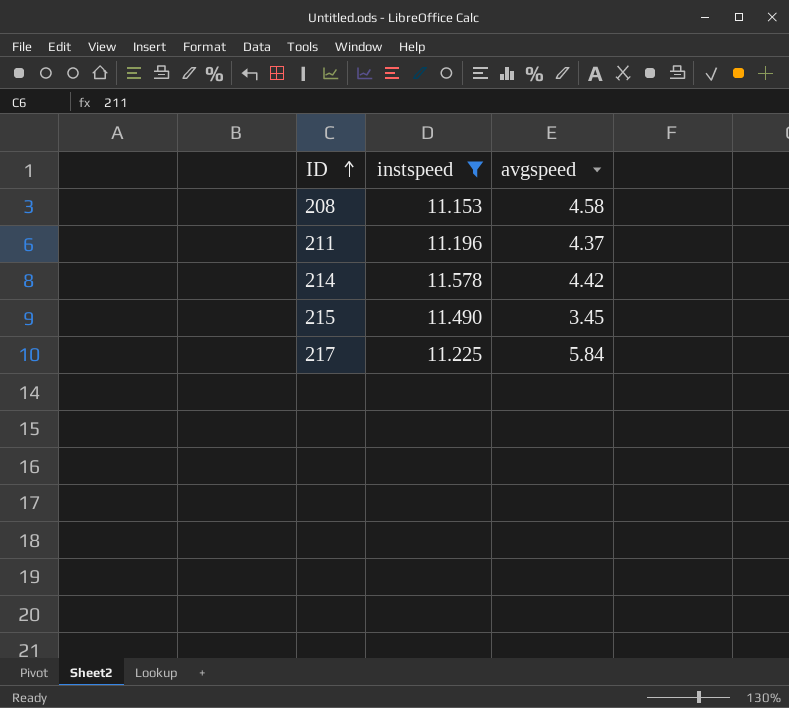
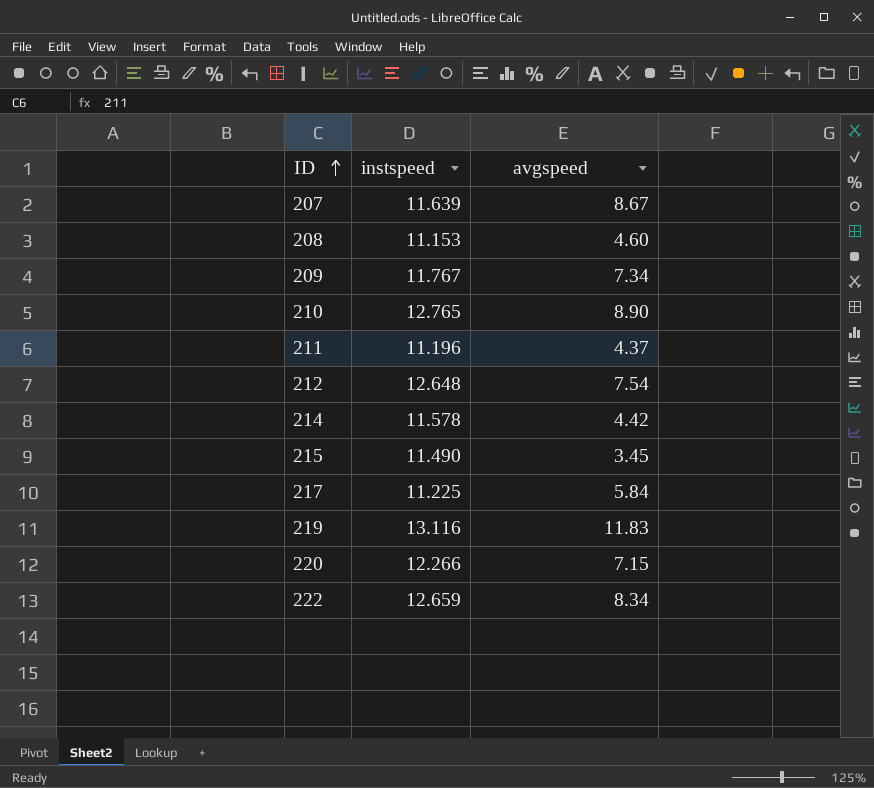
filter: instspeed <= 11.578 -> none
208 | avgspeed: 4.58 -> 4.60

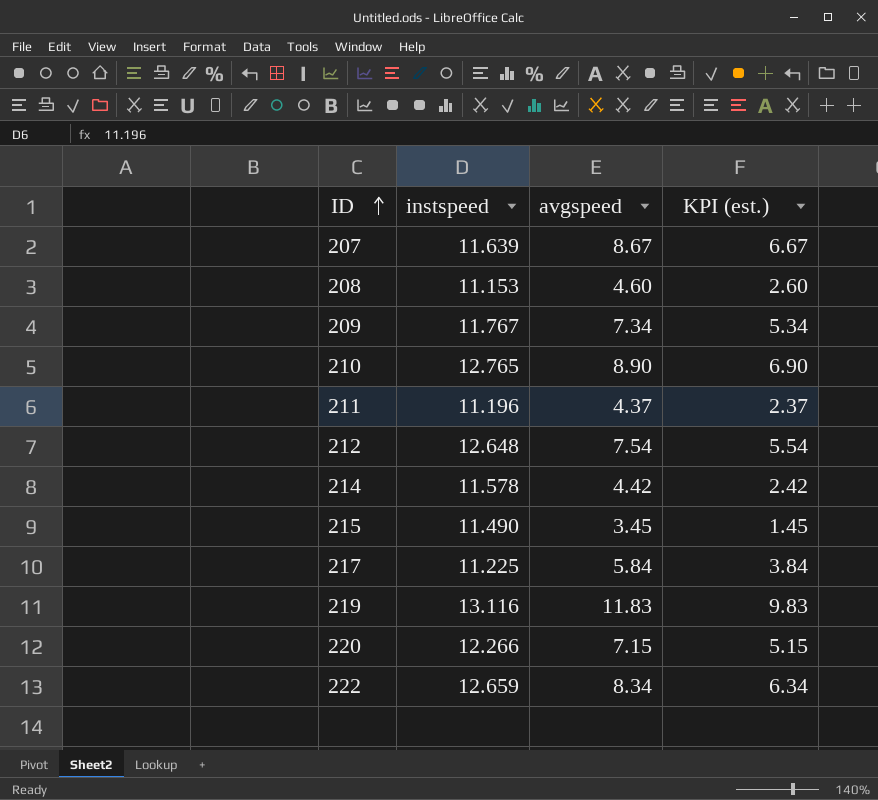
column KPI (est.) | formula: none -> [avgspeed] - 2

